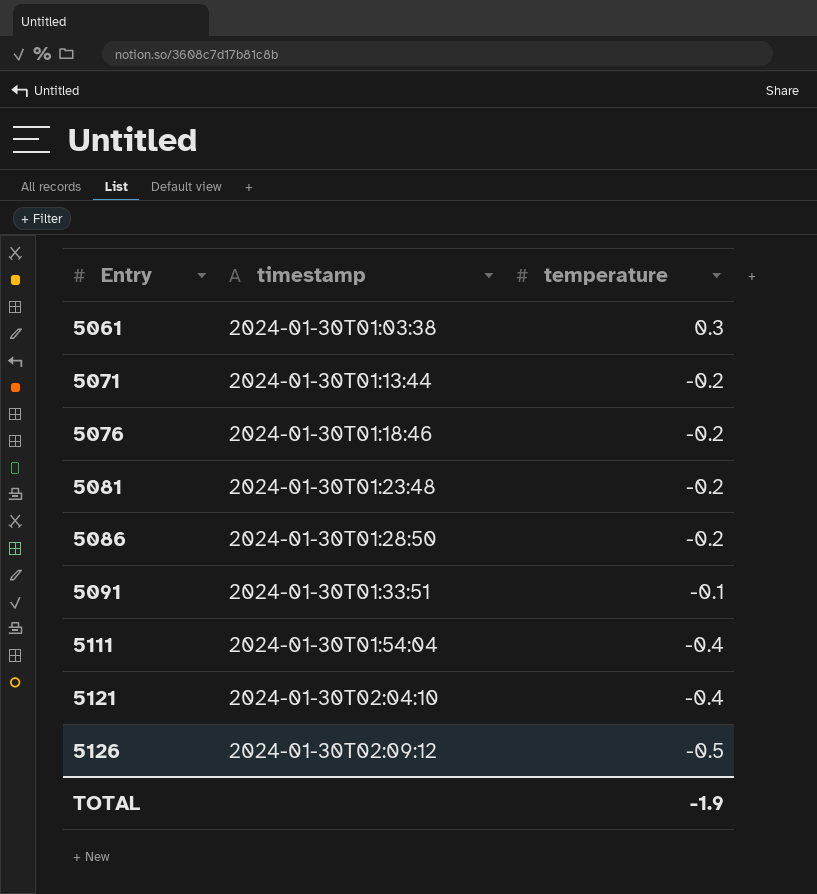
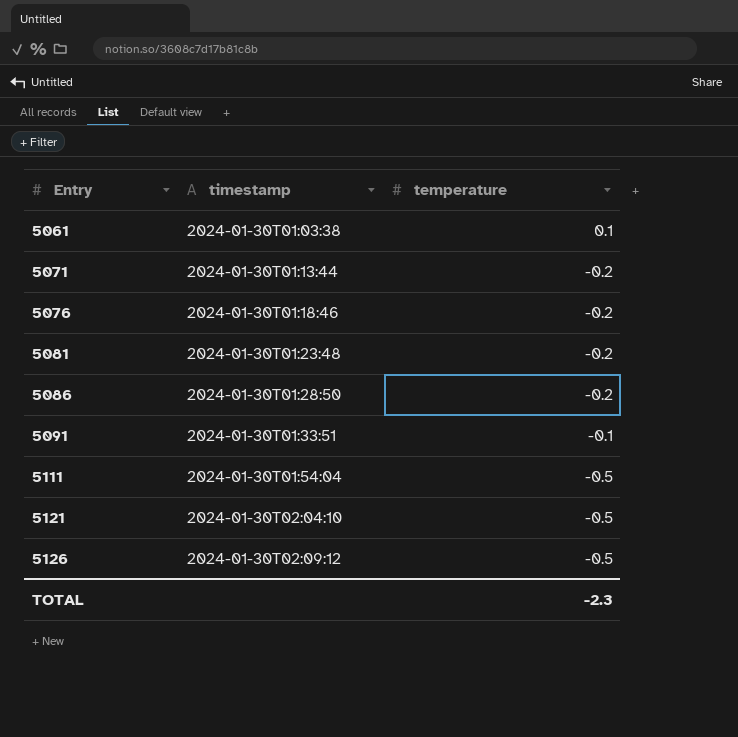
5061 | temperature: 0.3 -> 0.1
5111 | temperature: -0.4 -> -0.5
5121 | temperature: -0.4 -> -0.5
TOTAL | temperature: -1.9 -> -2.3

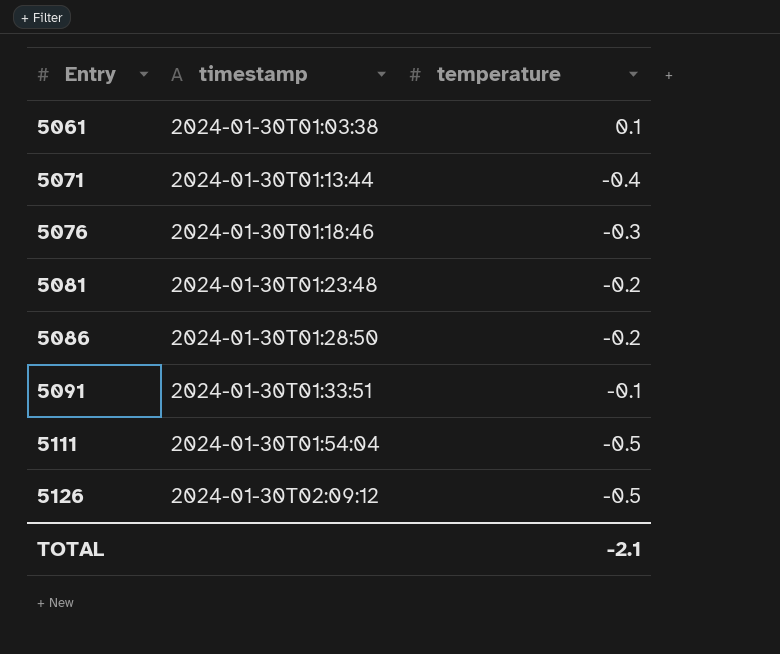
row 5121: 2024-01-30T02:04:10 | -0.5 -> none
5071 | temperature: -0.2 -> -0.4
5076 | temperature: -0.2 -> -0.3
TOTAL | temperature: -2.3 -> -2.1

